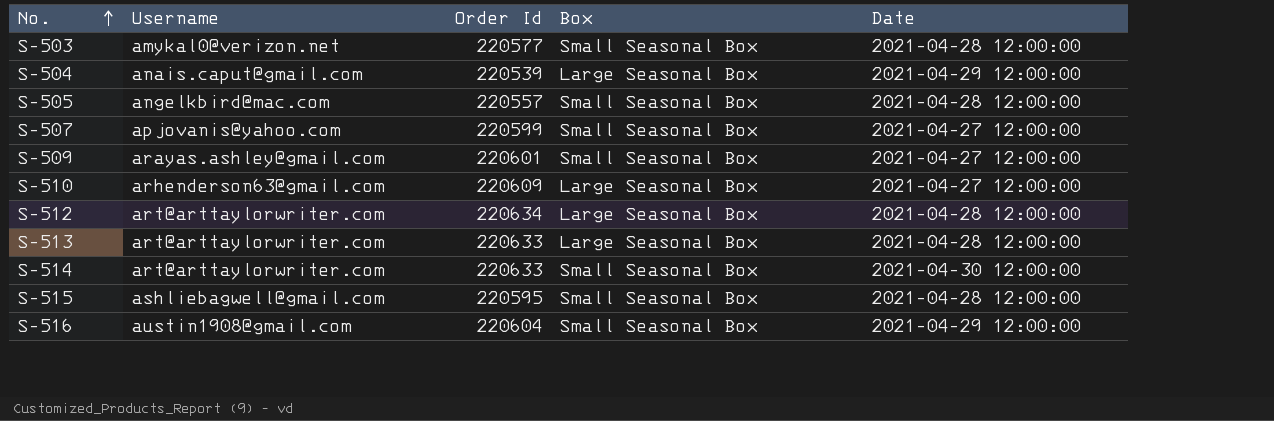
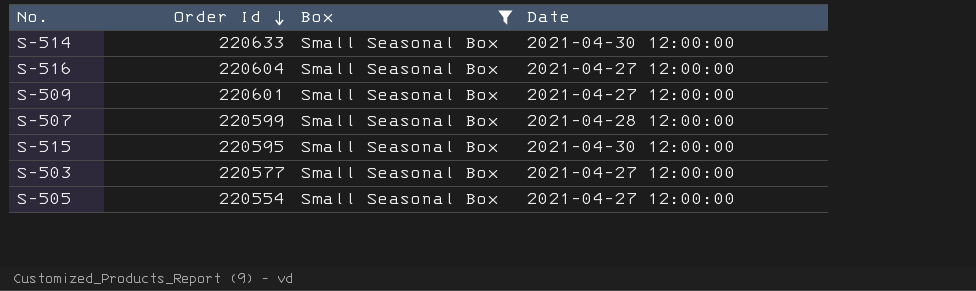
filter: none -> Box = Small Seasonal Box
row order: No. ascending -> Order Id descending
column Username | position: 2 -> none
S-516 | Date: 2021-04-29 12:00:00 -> 2021-04-27 12:00:00
S-507 | Date: 2021-04-27 12:00:00 -> 2021-04-28 12:00:00
S-515 | Date: 2021-04-28 12:00:00 -> 2021-04-30 12:00:00
S-503 | Date: 2021-04-28 12:00:00 -> 2021-04-27 12:00:00
S-505 | Order Id: 220557 -> 220554
S-505 | Date: 2021-04-28 12:00:00 -> 2021-04-27 12:00:00

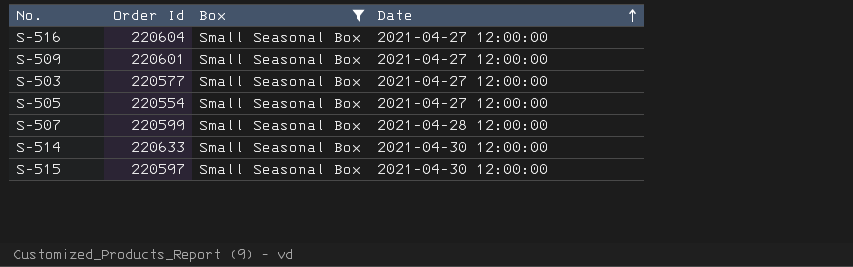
row order: Order Id descending -> Date ascending
S-515 | Order Id: 220595 -> 220597

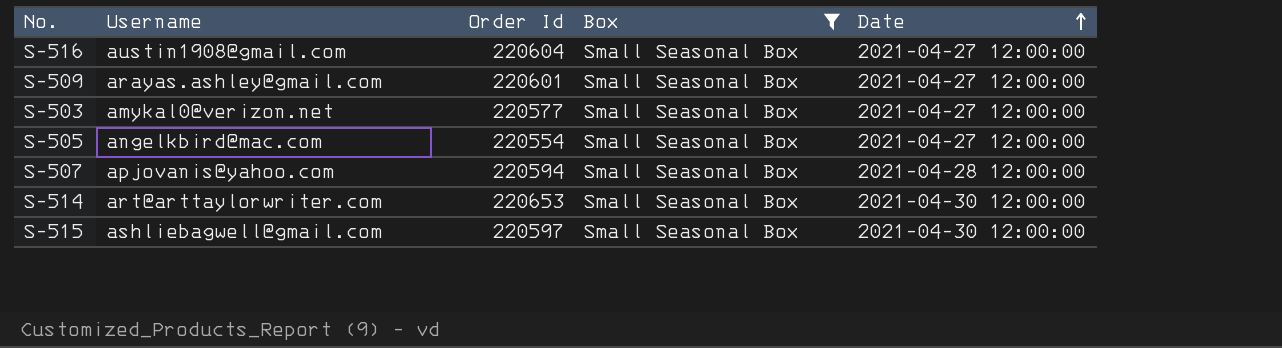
column Username | position: none -> 2
S-507 | Order Id: 220599 -> 220594
S-514 | Order Id: 220633 -> 220653

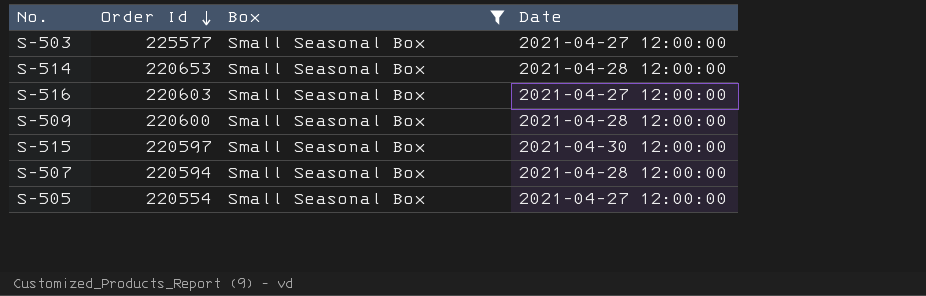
row order: Date ascending -> Order Id descending
column Username | position: 2 -> none
S-503 | Order Id: 220577 -> 225577
S-514 | Date: 2021-04-30 12:00:00 -> 2021-04-28 12:00:00
S-516 | Order Id: 220604 -> 220603
S-509 | Order Id: 220601 -> 220600
S-509 | Date: 2021-04-27 12:00:00 -> 2021-04-28 12:00:00

